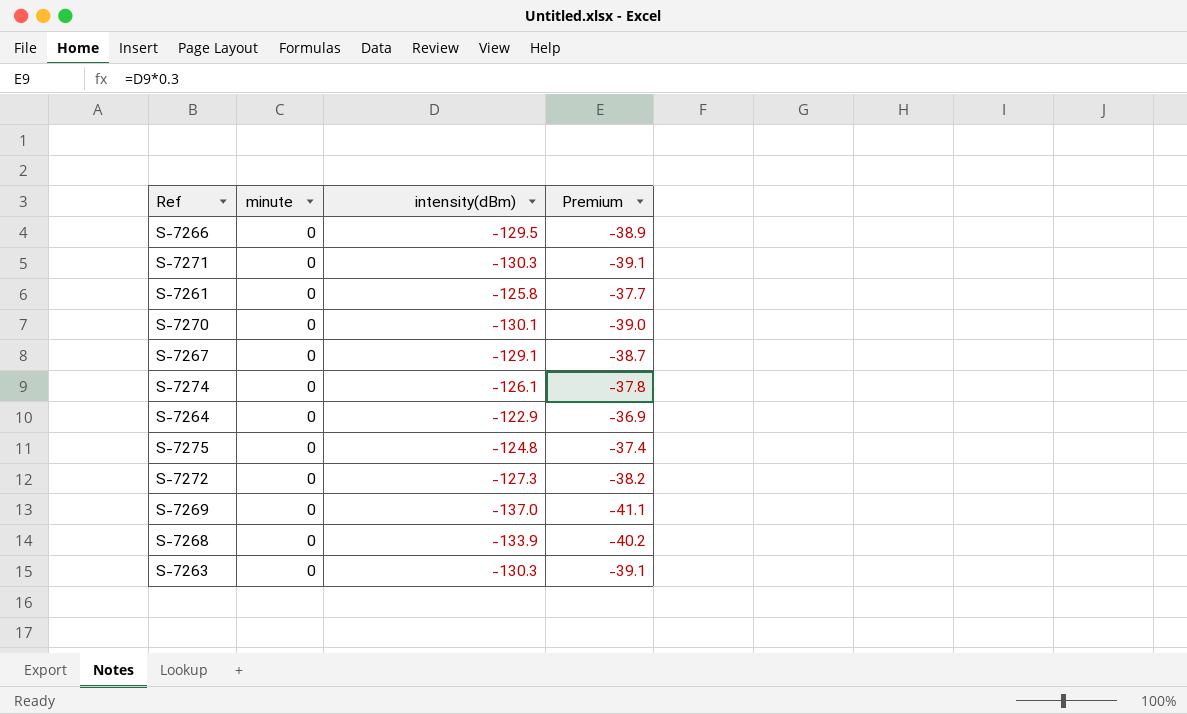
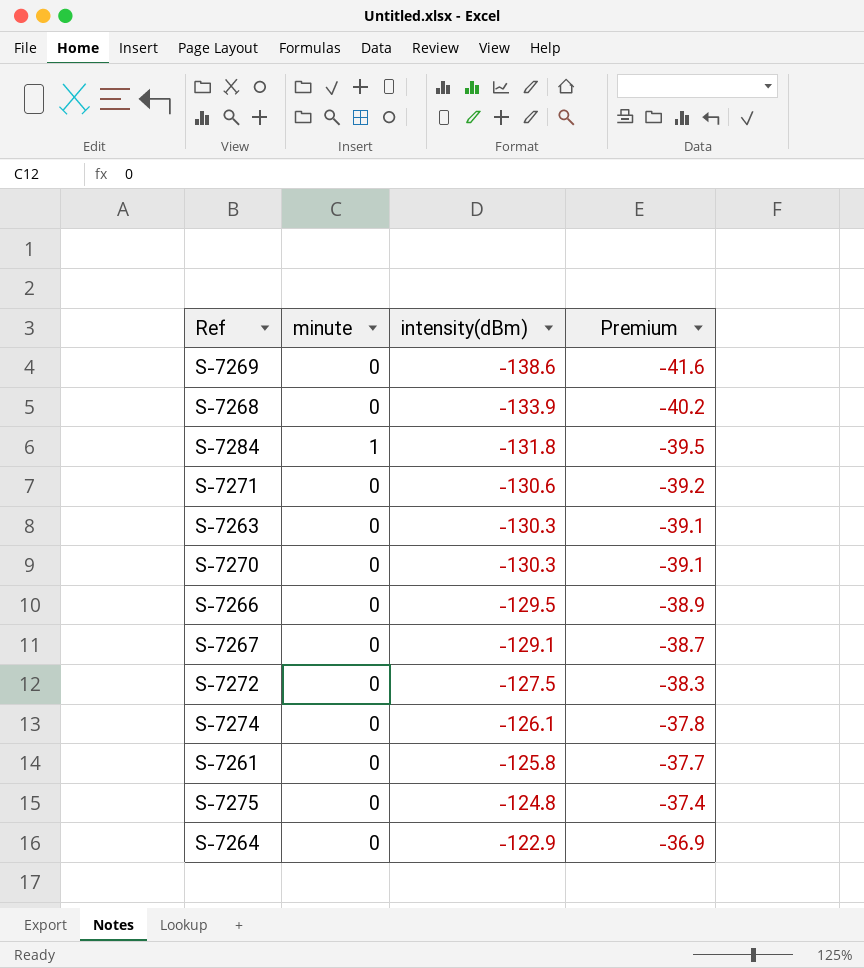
row order: none -> intensity(dBm) ascending
S-7269 | intensity(dBm): -137.0 -> -138.6
S-7269 | Premium: -41.1 -> -41.6
row S-7284: none -> 1 | -131.8 | -39.5
S-7271 | intensity(dBm): -130.3 -> -130.6
S-7271 | Premium: -39.1 -> -39.2
S-7270 | intensity(dBm): -130.1 -> -130.3
S-7270 | Premium: -39.0 -> -39.1
S-7272 | intensity(dBm): -127.3 -> -127.5
S-7272 | Premium: -38.2 -> -38.3

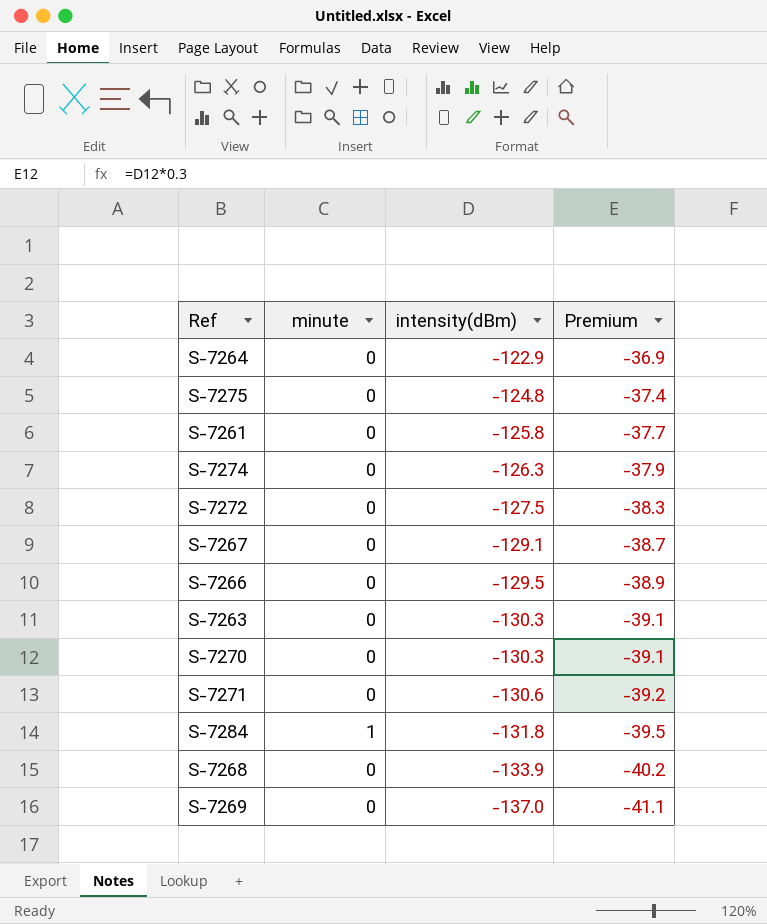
row order: intensity(dBm) ascending -> intensity(dBm) descending
S-7274 | intensity(dBm): -126.1 -> -126.3
S-7274 | Premium: -37.8 -> -37.9
S-7269 | intensity(dBm): -138.6 -> -137.0
S-7269 | Premium: -41.6 -> -41.1

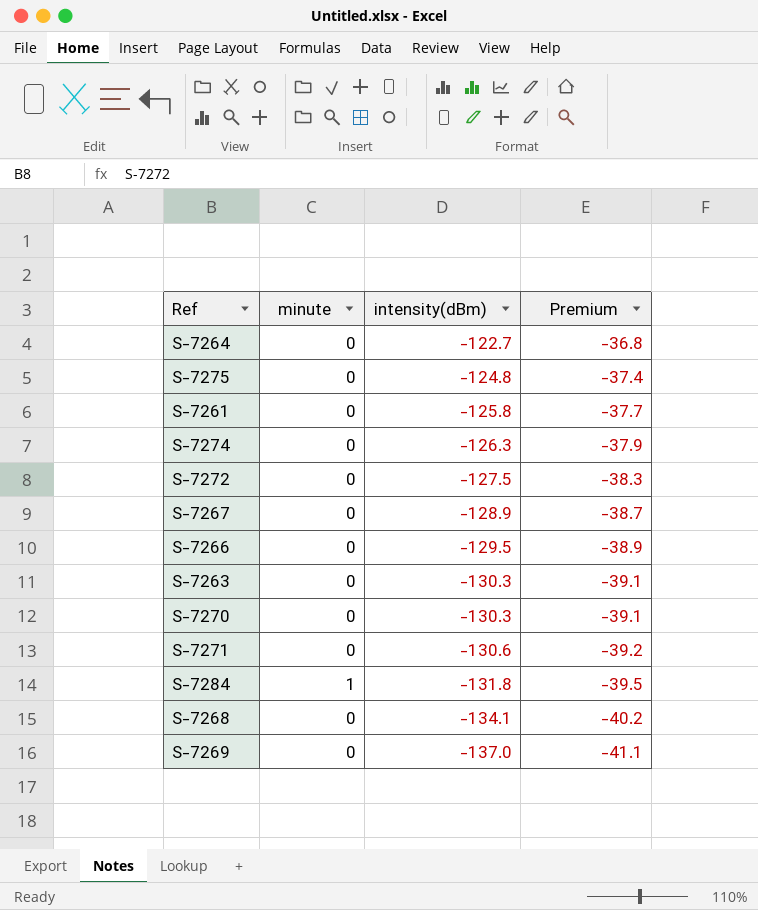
S-7264 | intensity(dBm): -122.9 -> -122.7
S-7264 | Premium: -36.9 -> -36.8
S-7267 | intensity(dBm): -129.1 -> -128.9
S-7268 | intensity(dBm): -133.9 -> -134.1

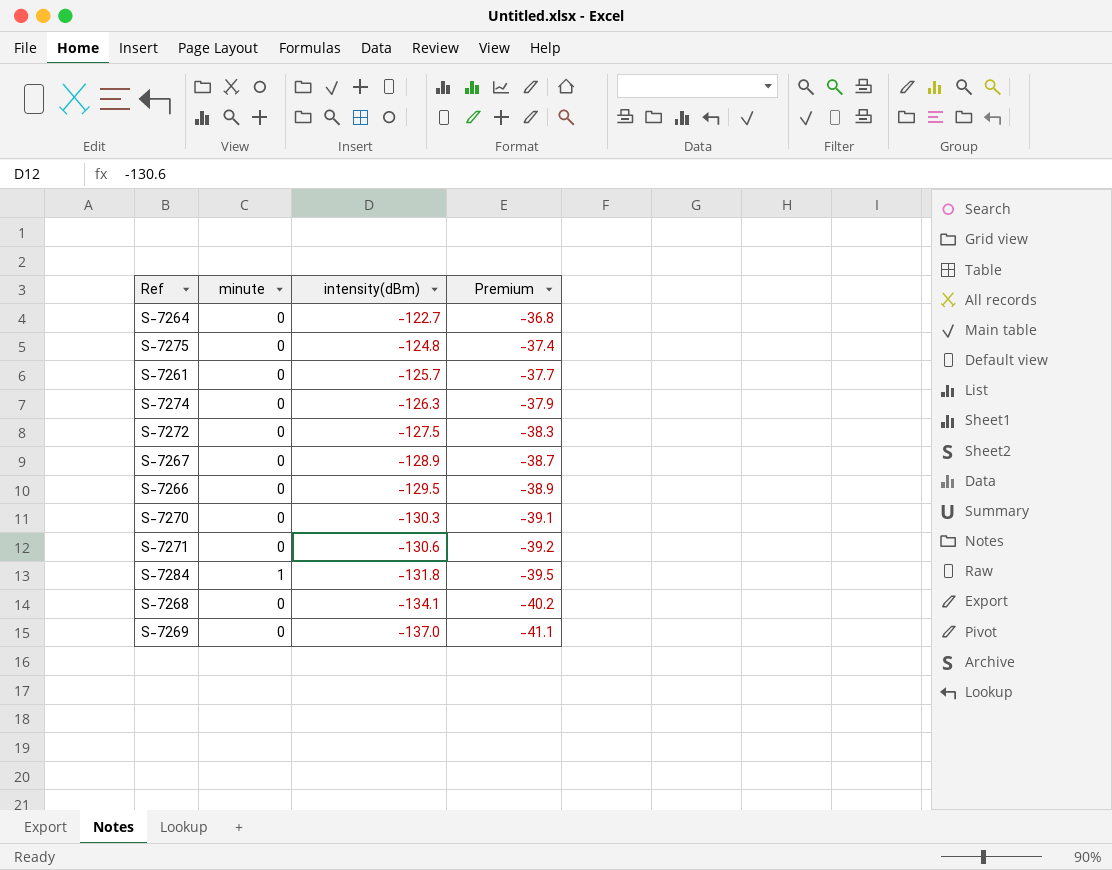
row S-7263: 0 | -130.3 | -39.1 -> none
S-7261 | intensity(dBm): -125.8 -> -125.7

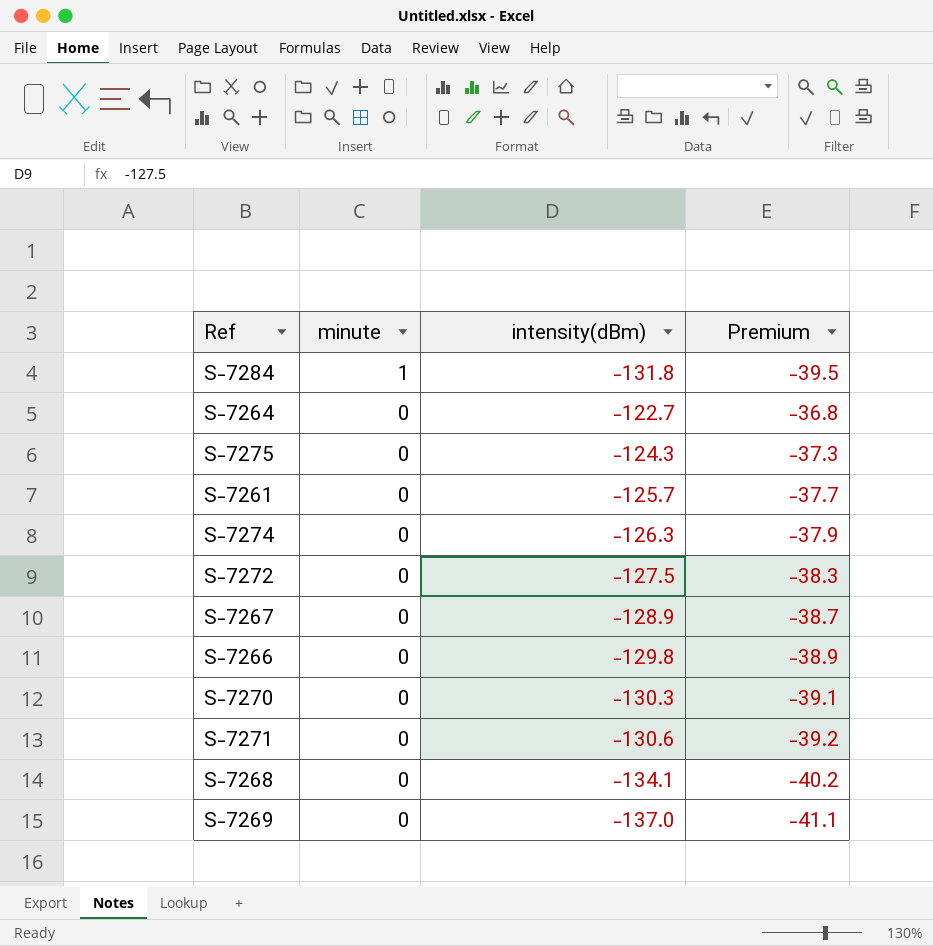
row order: intensity(dBm) descending -> minute descending
S-7275 | intensity(dBm): -124.8 -> -124.3
S-7275 | Premium: -37.4 -> -37.3
S-7266 | intensity(dBm): -129.5 -> -129.8

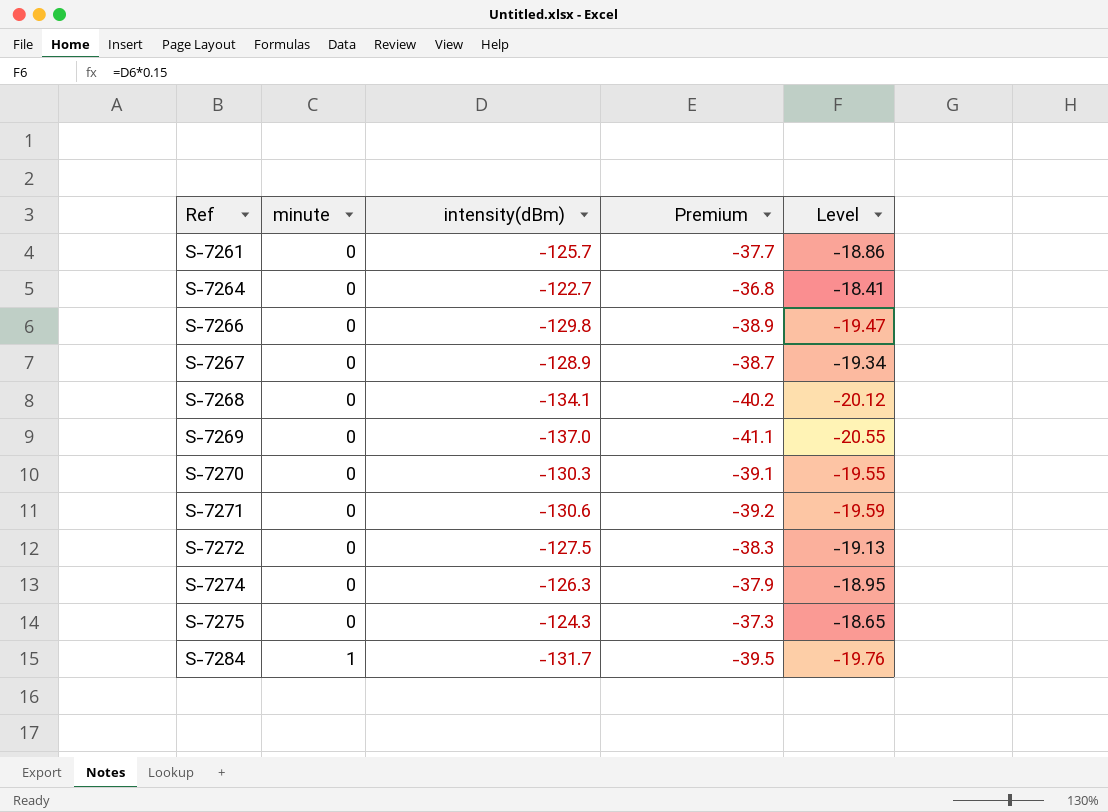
row order: minute descending -> Ref ascending
column Level | formula: none -> [intensity(dBm)] * 0.15
S-7284 | intensity(dBm): -131.8 -> -131.7

